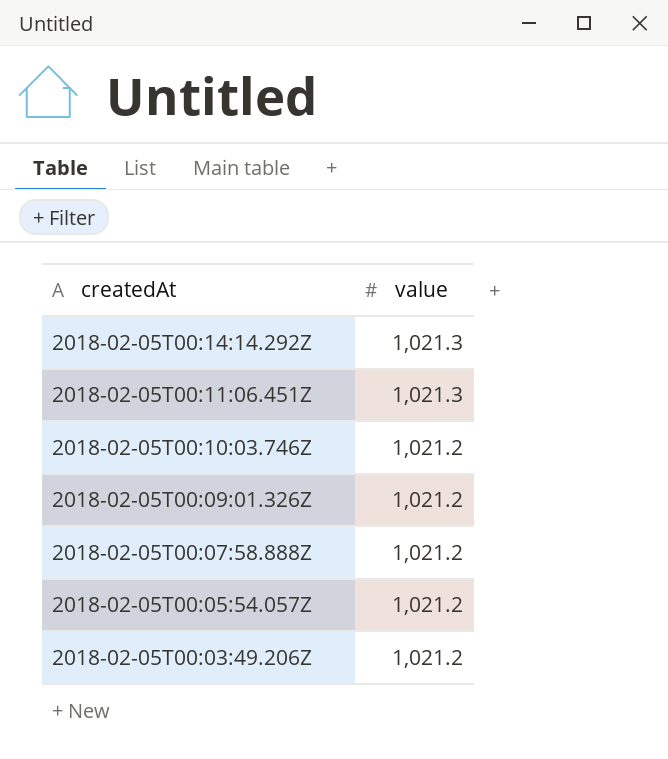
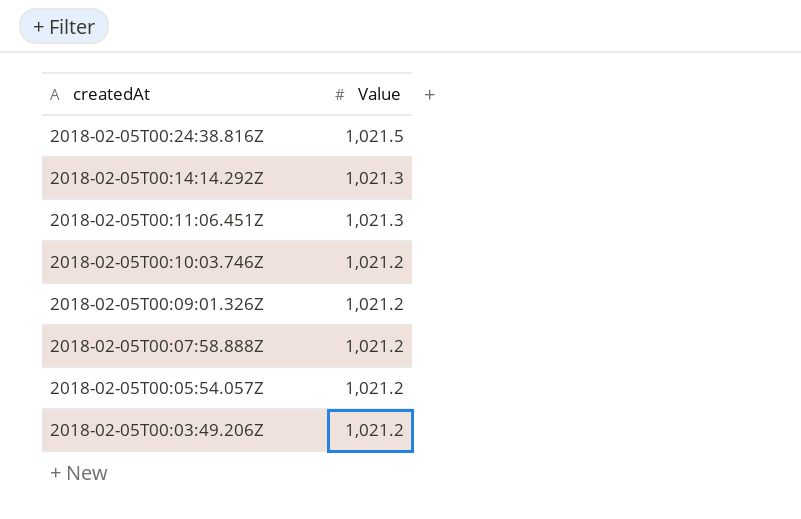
column name: value -> Value
row 2018-02-05T00:24:38.816Z: none -> 1,021.5

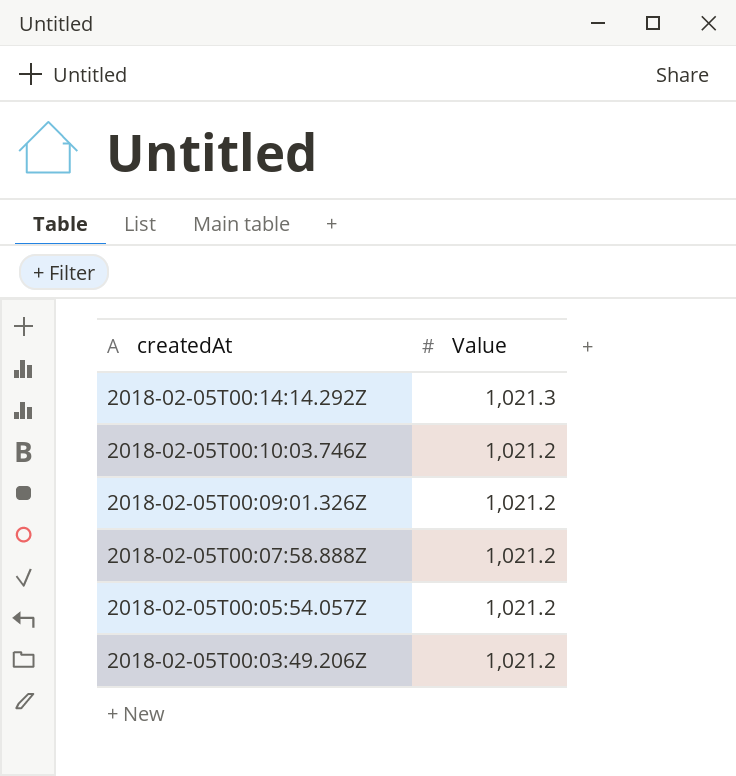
row 2018-02-05T00:24:38.816Z: 1,021.5 -> none
row 2018-02-05T00:11:06.451Z: 1,021.3 -> none

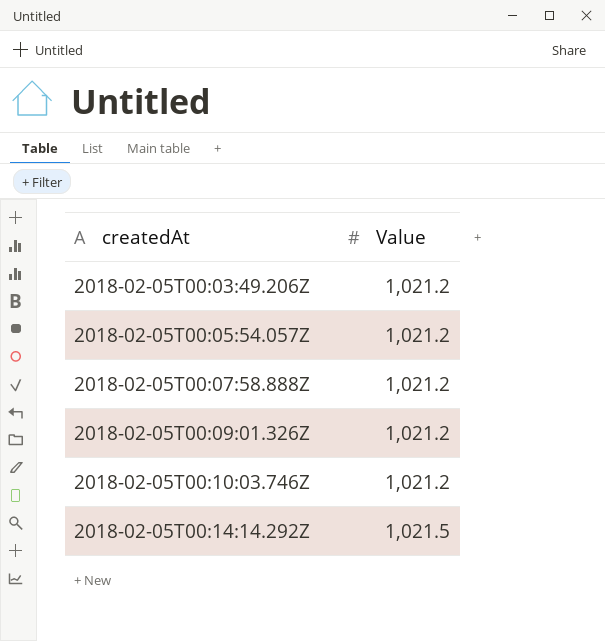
row order: createdAt descending -> createdAt ascending
2018-02-05T00:14:14.292Z | Value: 1,021.3 -> 1,021.5

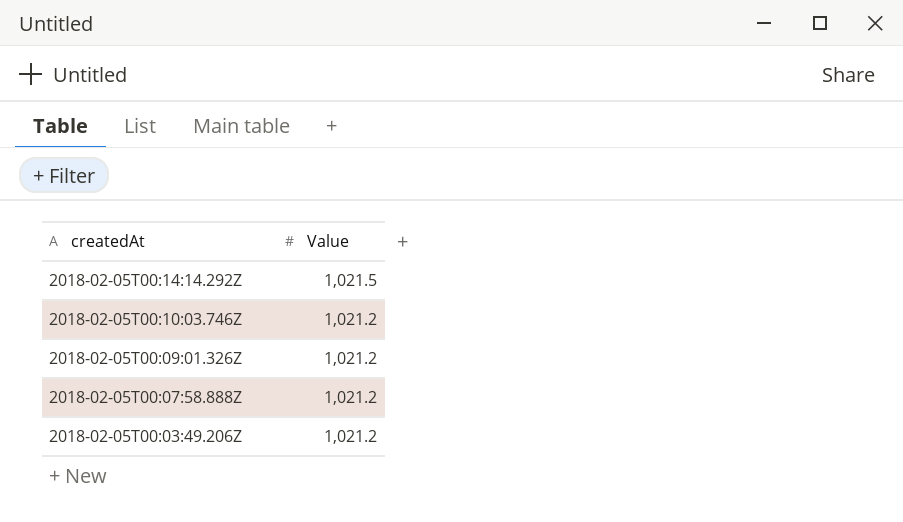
row order: createdAt ascending -> createdAt descending
row 2018-02-05T00:05:54.057Z: 1,021.2 -> none

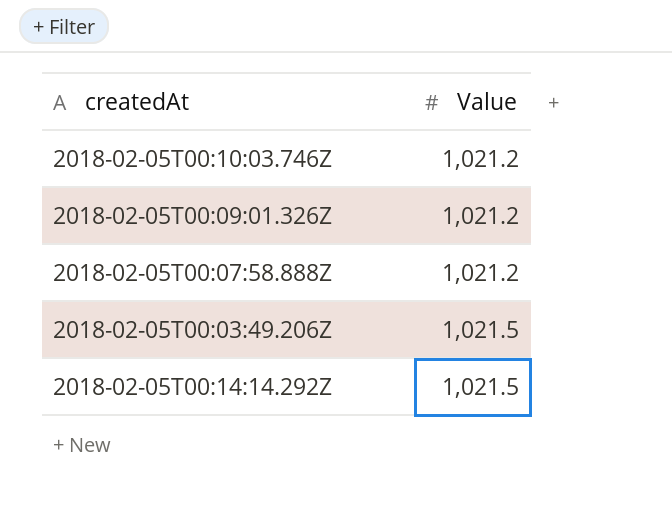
row order: createdAt descending -> Value ascending
2018-02-05T00:03:49.206Z | Value: 1,021.2 -> 1,021.5

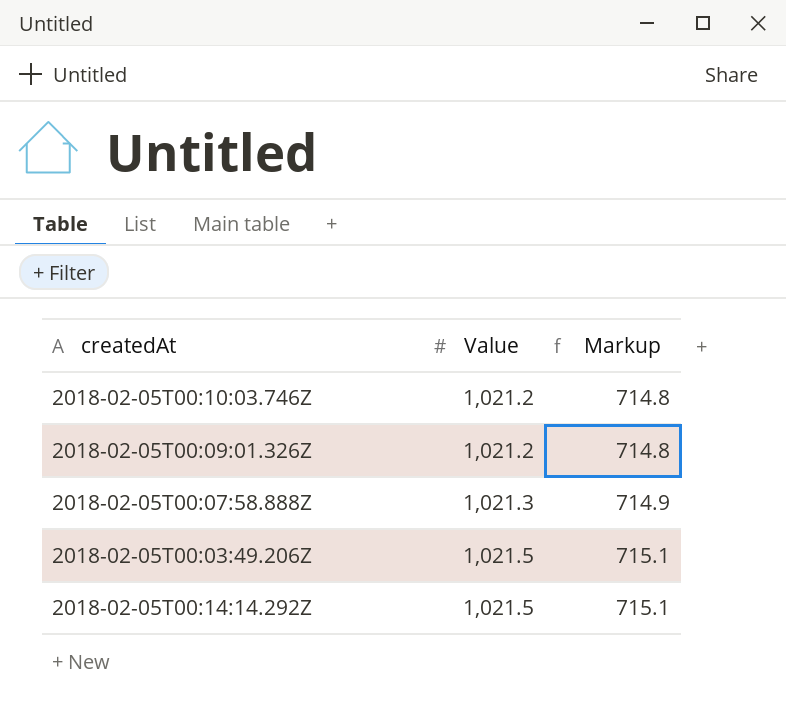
column Markup | formula: none -> [Value] * 0.7
2018-02-05T00:07:58.888Z | Value: 1,021.2 -> 1,021.3

